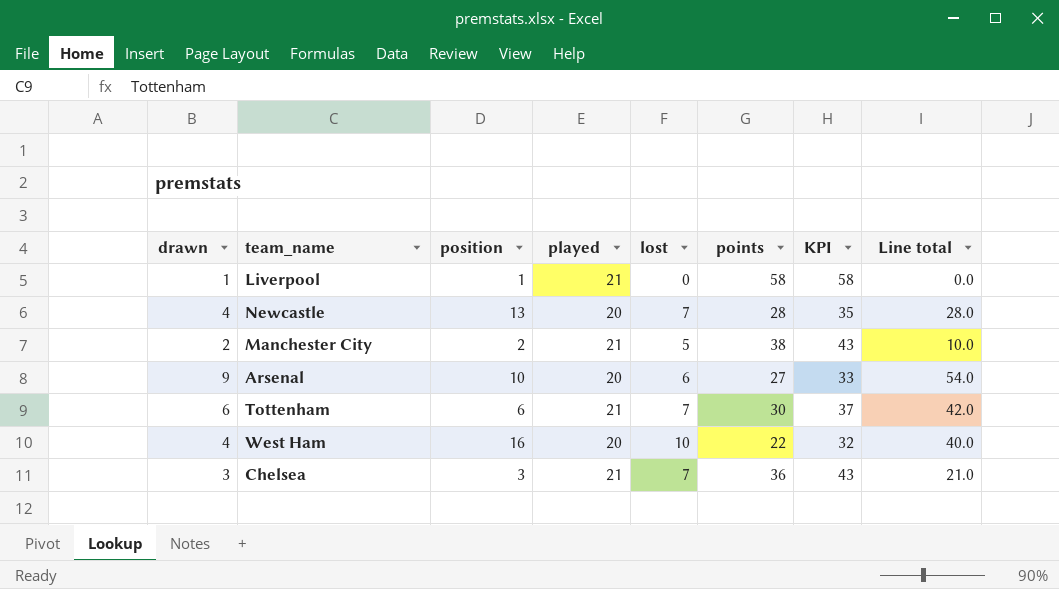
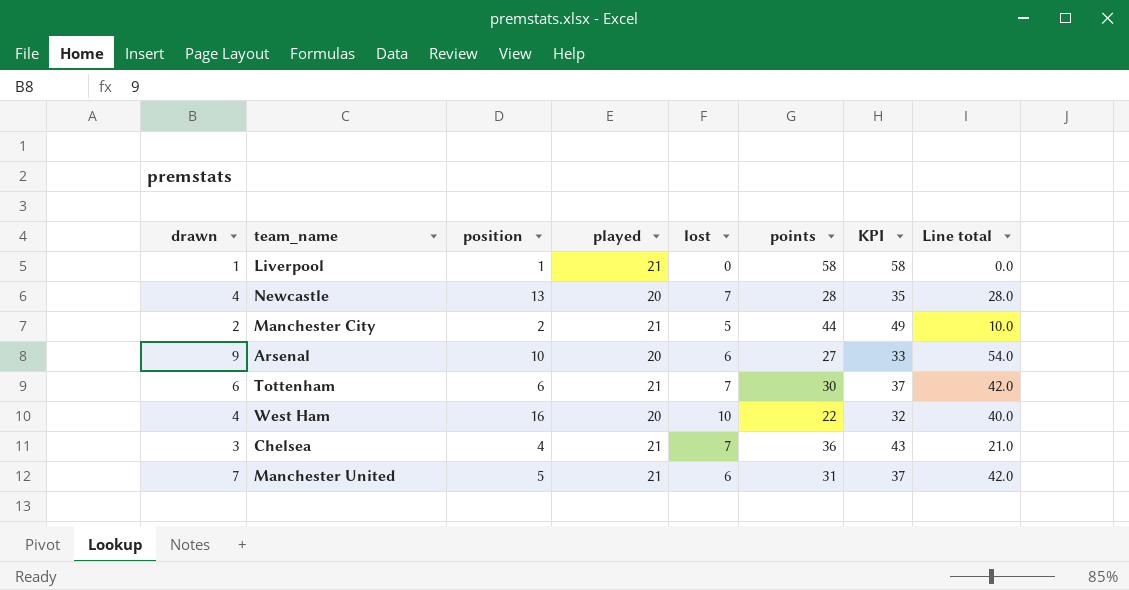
Manchester City | points: 38 -> 44
Manchester City | KPI: 43 -> 49
Chelsea | position: 3 -> 4
row Manchester United: none -> 7 | 5 | 21 | 6 | 31 | 37 | 42.0

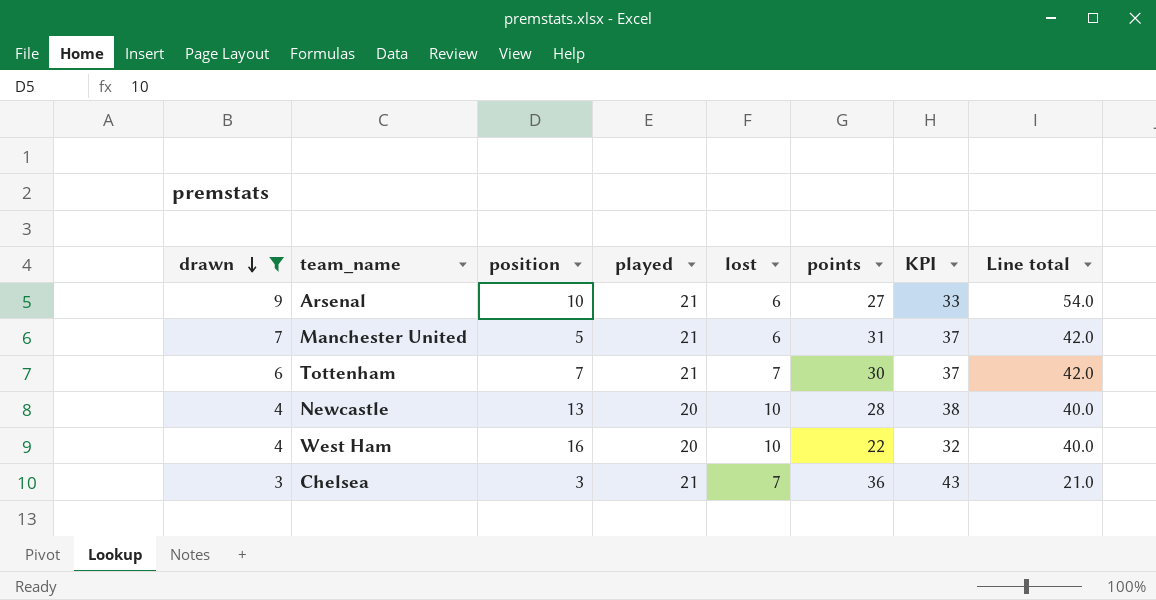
filter: none -> drawn >= 3
row order: none -> drawn descending
Arsenal | played: 20 -> 21
Tottenham | position: 6 -> 7
Newcastle | lost: 7 -> 10
Newcastle | KPI: 35 -> 38
Newcastle | Line total: 28.0 -> 40.0
Chelsea | position: 4 -> 3

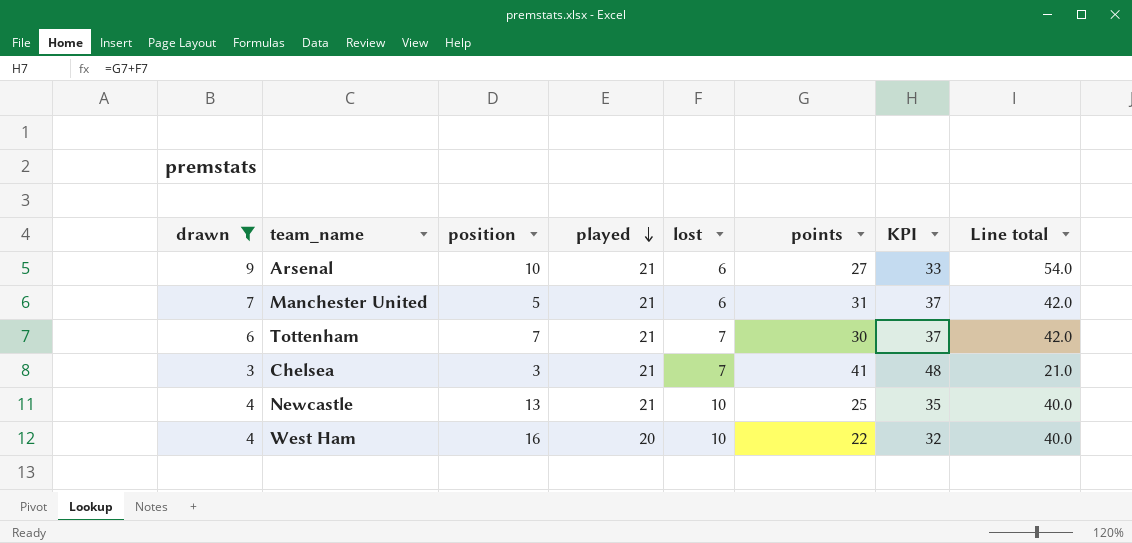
row order: drawn descending -> played descending
Chelsea | points: 36 -> 41
Chelsea | KPI: 43 -> 48
Newcastle | played: 20 -> 21
Newcastle | points: 28 -> 25
Newcastle | KPI: 38 -> 35

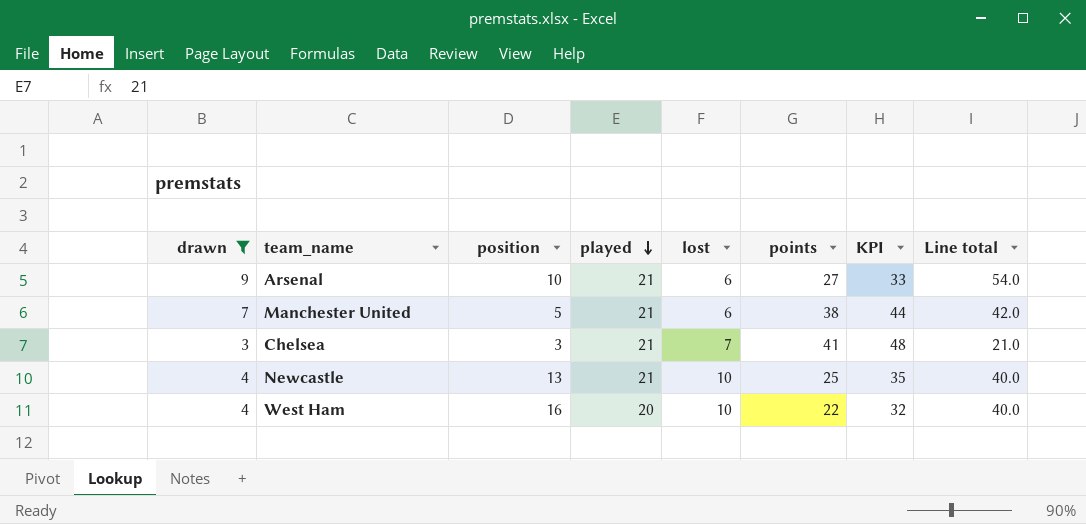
row Tottenham: 6 | 7 | 21 | 7 | 30 | 37 | 42.0 -> none
Manchester United | points: 31 -> 38
Manchester United | KPI: 37 -> 44

